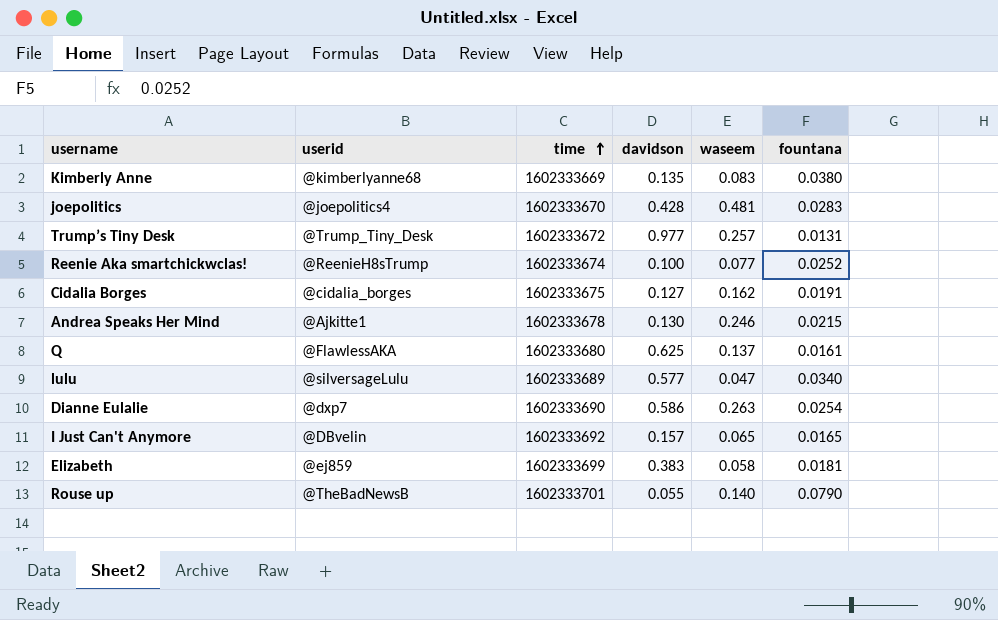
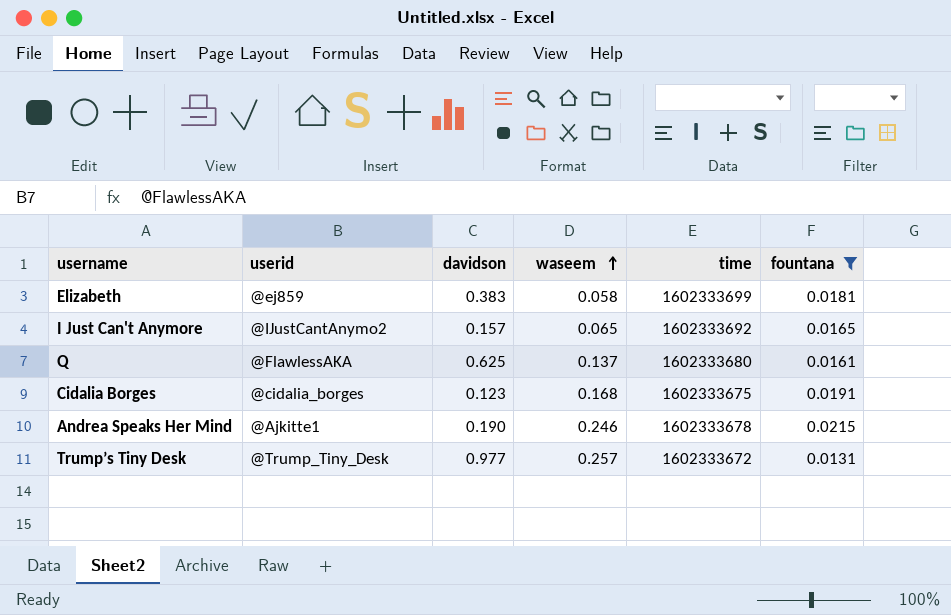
filter: none -> fountana <= 0.0215
row order: time ascending -> waseem ascending
column time | position: 3 -> 5
I Just Can't Anymore | userid: @DBvelin -> @IJustCantAnymo2
Cidalia Borges | davidson: 0.127 -> 0.123
Cidalia Borges | waseem: 0.162 -> 0.168
Andrea Speaks Her Mind | davidson: 0.130 -> 0.190

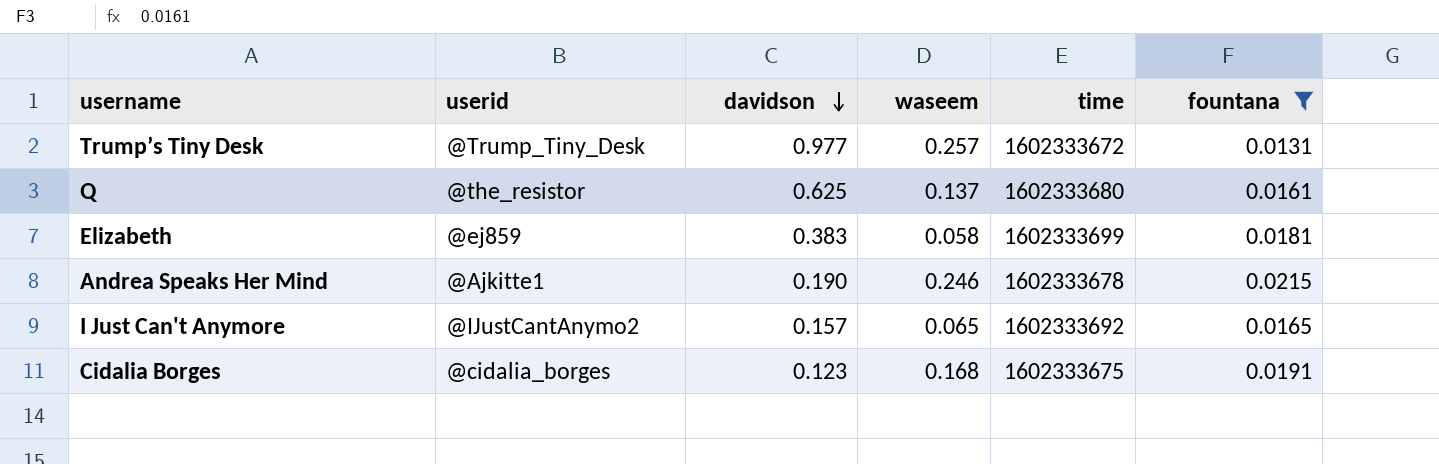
row order: waseem ascending -> davidson descending
Q | userid: @FlawlessAKA -> @the_resistor

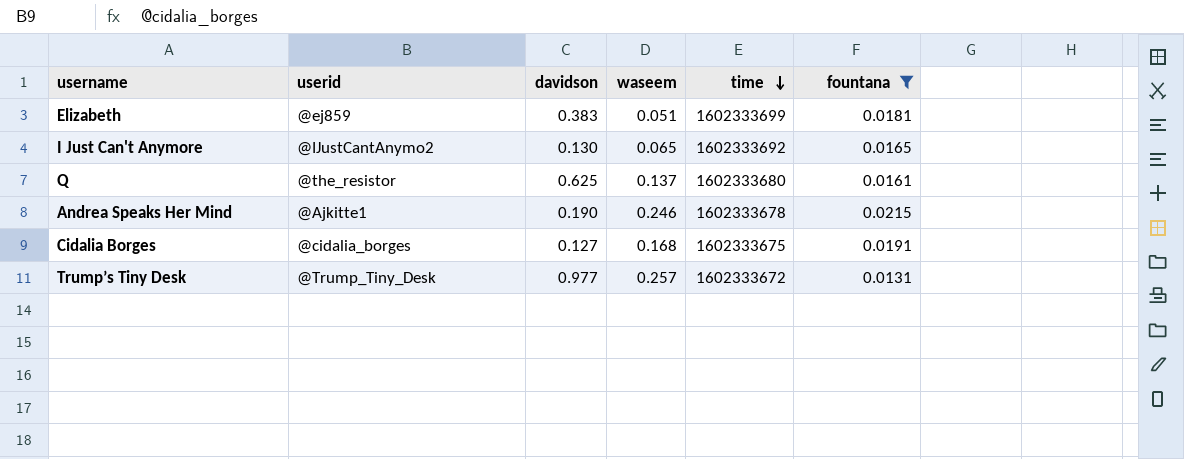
row order: davidson descending -> time descending
Elizabeth | waseem: 0.058 -> 0.051
I Just Can't Anymore | davidson: 0.157 -> 0.130
Cidalia Borges | davidson: 0.123 -> 0.127

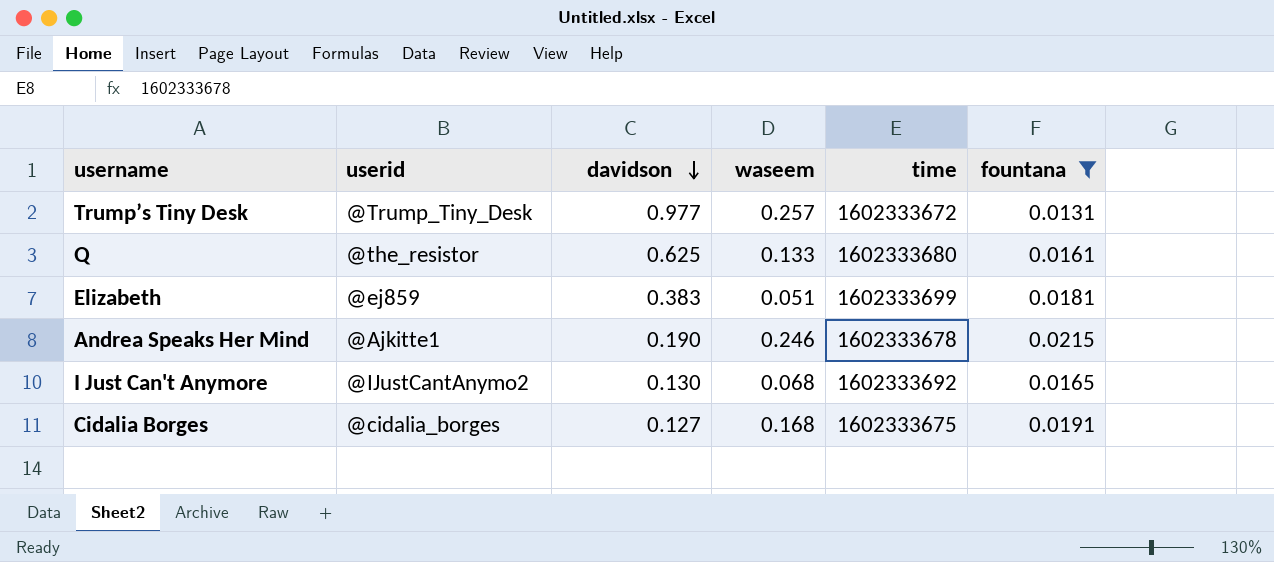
row order: time descending -> davidson descending
Q | waseem: 0.137 -> 0.133
I Just Can't Anymore | waseem: 0.065 -> 0.068

